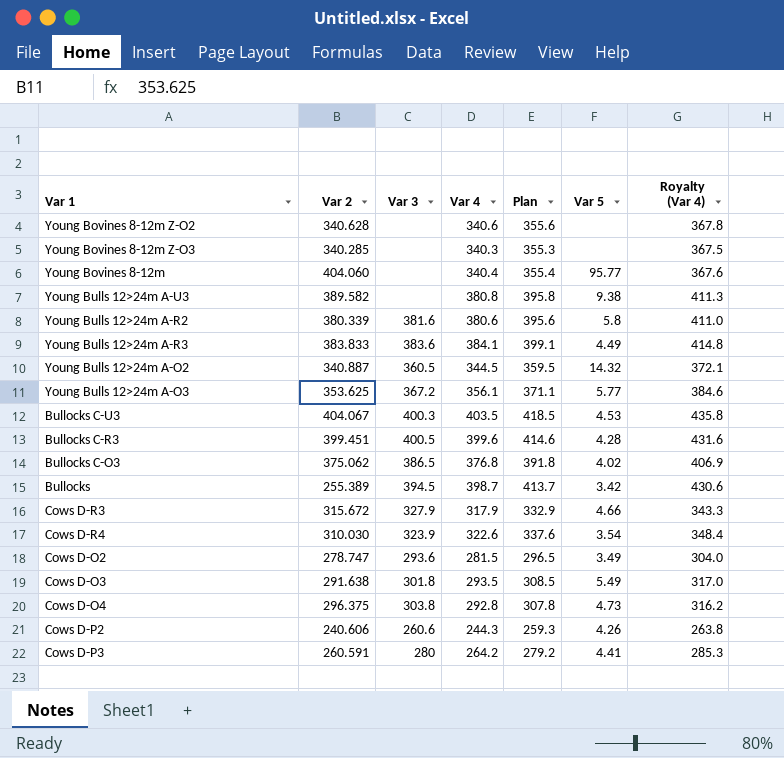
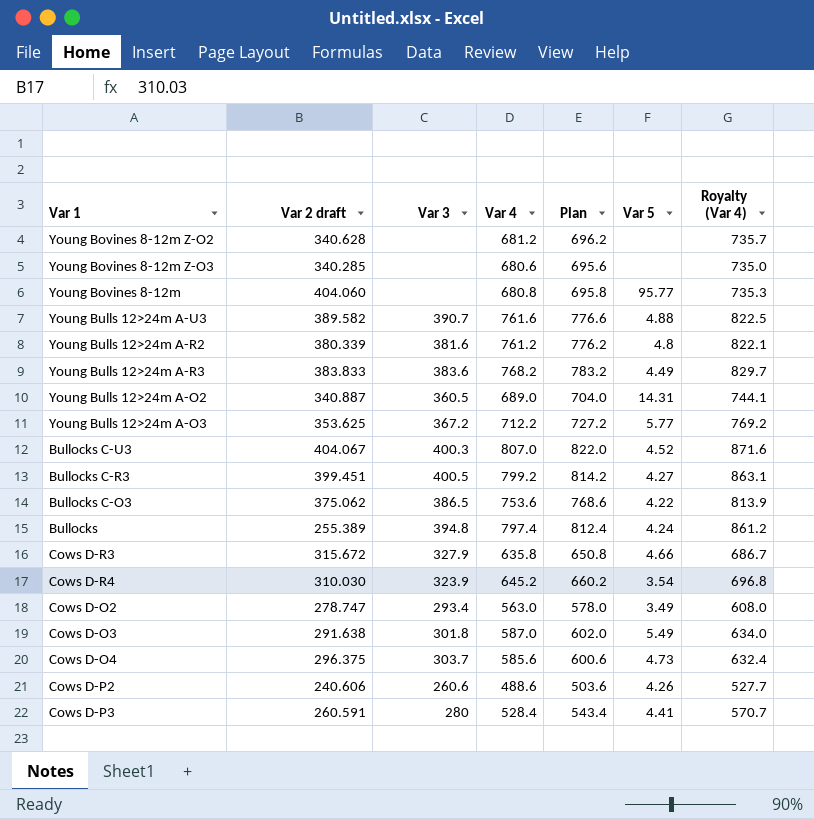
column name: Var 2 -> Var 2 draft
Young Bovines 8-12m Z-O2 | Var 4: 340.6 -> 681.2
Young Bovines 8-12m Z-O2 | Plan: 355.6 -> 696.2
Young Bovines 8-12m Z-O2 | Royalty (Var 4): 367.8 -> 735.7
Young Bovines 8-12m Z-O3 | Var 4: 340.3 -> 680.6
Young Bovines 8-12m Z-O3 | Plan: 355.3 -> 695.6
Young Bovines 8-12m Z-O3 | Royalty (Var 4): 367.5 -> 735.0
Young Bovines 8-12m | Var 4: 340.4 -> 680.8
Young Bovines 8-12m | Plan: 355.4 -> 695.8
Young Bovines 8-12m | Royalty (Var 4): 367.6 -> 735.3
Young Bulls 12>24m A-U3 | Var 3: none -> 390.7
Young Bulls 12>24m A-U3 | Var 4: 380.8 -> 761.6
Young Bulls 12>24m A-U3 | Plan: 395.8 -> 776.6
Young Bulls 12>24m A-U3 | Var 5: 9.38 -> 4.88
Young Bulls 12>24m A-U3 | Royalty (Var 4): 411.3 -> 822.5
Young Bulls 12>24m A-R2 | Var 4: 380.6 -> 761.2
Young Bulls 12>24m A-R2 | Plan: 395.6 -> 776.2
Young Bulls 12>24m A-R2 | Var 5: 5.8 -> 4.8
Young Bulls 12>24m A-R2 | Royalty (Var 4): 411.0 -> 822.1
Young Bulls 12>24m A-R3 | Var 4: 384.1 -> 768.2
Young Bulls 12>24m A-R3 | Plan: 399.1 -> 783.2
Young Bulls 12>24m A-R3 | Royalty (Var 4): 414.8 -> 829.7
Young Bulls 12>24m A-O2 | Var 4: 344.5 -> 689.0
Young Bulls 12>24m A-O2 | Plan: 359.5 -> 704.0
Young Bulls 12>24m A-O2 | Var 5: 14.32 -> 14.31
Young Bulls 12>24m A-O2 | Royalty (Var 4): 372.1 -> 744.1
Young Bulls 12>24m A-O3 | Var 4: 356.1 -> 712.2
Young Bulls 12>24m A-O3 | Plan: 371.1 -> 727.2
Young Bulls 12>24m A-O3 | Royalty (Var 4): 384.6 -> 769.2
Bullocks C-U3 | Var 4: 403.5 -> 807.0
Bullocks C-U3 | Plan: 418.5 -> 822.0
Bullocks C-U3 | Var 5: 4.53 -> 4.52
Bullocks C-U3 | Royalty (Var 4): 435.8 -> 871.6
Bullocks C-R3 | Var 4: 399.6 -> 799.2
Bullocks C-R3 | Plan: 414.6 -> 814.2
Bullocks C-R3 | Var 5: 4.28 -> 4.27
Bullocks C-R3 | Royalty (Var 4): 431.6 -> 863.1
Bullocks C-O3 | Var 4: 376.8 -> 753.6
Bullocks C-O3 | Plan: 391.8 -> 768.6
Bullocks C-O3 | Var 5: 4.02 -> 4.22
Bullocks C-O3 | Royalty (Var 4): 406.9 -> 813.9
Bullocks | Var 3: 394.5 -> 394.8
Bullocks | Var 4: 398.7 -> 797.4
Bullocks | Plan: 413.7 -> 812.4
Bullocks | Var 5: 3.42 -> 4.24
Bullocks | Royalty (Var 4): 430.6 -> 861.2
Cows D-R3 | Var 4: 317.9 -> 635.8
Cows D-R3 | Plan: 332.9 -> 650.8
Cows D-R3 | Royalty (Var 4): 343.3 -> 686.7
Cows D-R4 | Var 4: 322.6 -> 645.2
Cows D-R4 | Plan: 337.6 -> 660.2
Cows D-R4 | Royalty (Var 4): 348.4 -> 696.8
Cows D-O2 | Var 3: 293.6 -> 293.4
Cows D-O2 | Var 4: 281.5 -> 563.0
Cows D-O2 | Plan: 296.5 -> 578.0
Cows D-O2 | Royalty (Var 4): 304.0 -> 608.0
Cows D-O3 | Var 4: 293.5 -> 587.0
Cows D-O3 | Plan: 308.5 -> 602.0
Cows D-O3 | Royalty (Var 4): 317.0 -> 634.0
Cows D-O4 | Var 3: 303.8 -> 303.7
Cows D-O4 | Var 4: 292.8 -> 585.6
Cows D-O4 | Plan: 307.8 -> 600.6
Cows D-O4 | Royalty (Var 4): 316.2 -> 632.4
Cows D-P2 | Var 4: 244.3 -> 488.6
Cows D-P2 | Plan: 259.3 -> 503.6
Cows D-P2 | Royalty (Var 4): 263.8 -> 527.7
Cows D-P3 | Var 4: 264.2 -> 528.4
Cows D-P3 | Plan: 279.2 -> 543.4
Cows D-P3 | Royalty (Var 4): 285.3 -> 570.7

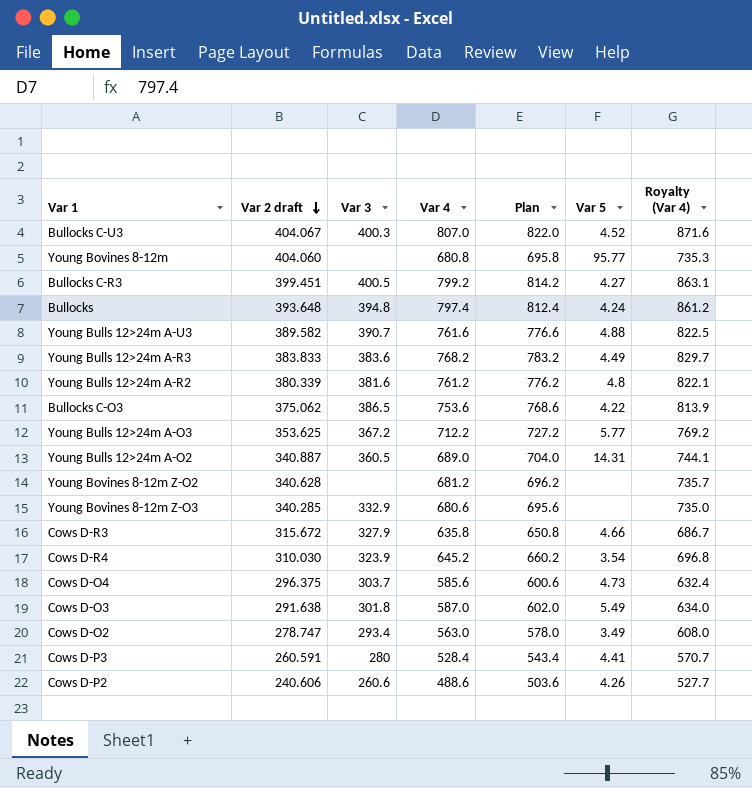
row order: none -> Var 2 draft descending
Bullocks | Var 2 draft: 255.389 -> 393.648
Young Bovines 8-12m Z-O3 | Var 3: none -> 332.9

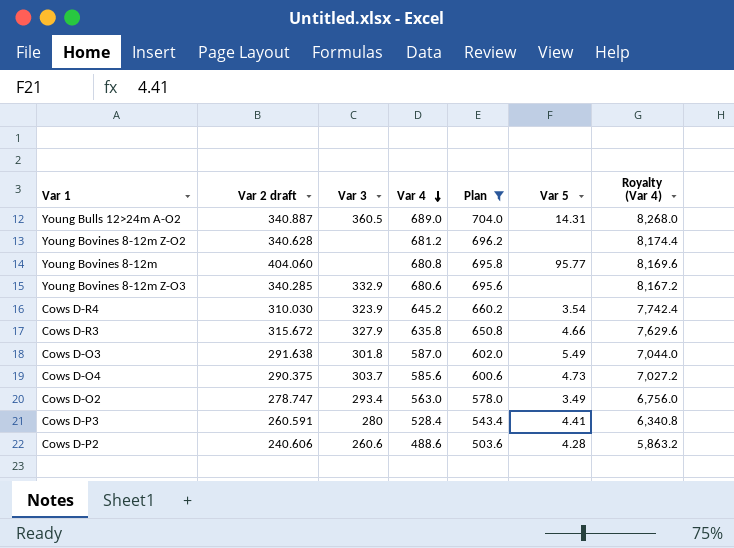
filter: none -> Plan <= 704.0
row order: Var 2 draft descending -> Var 4 descending
column Royalty (Var 4) | formula: [Var 4] * 1.08 -> [Var 4] * 12
Cows D-O4 | Var 2 draft: 296.375 -> 290.375
Cows D-P2 | Var 5: 4.26 -> 4.28

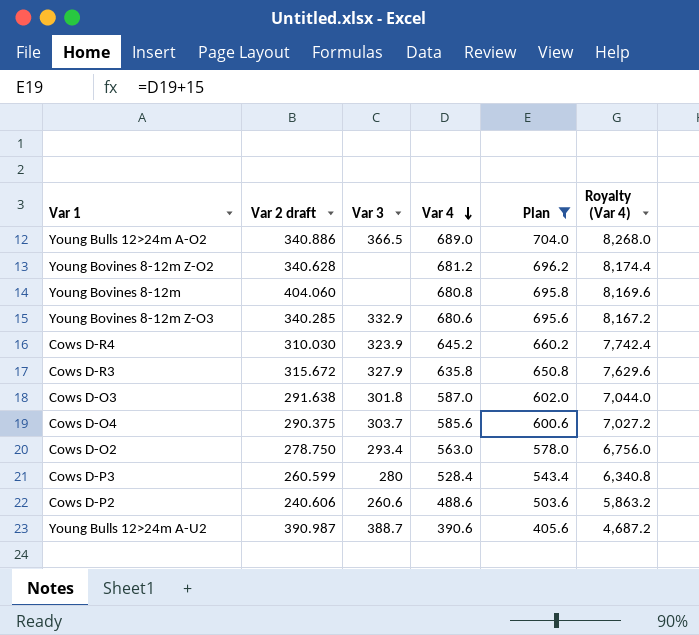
column Var 5 | position: 6 -> none
Young Bulls 12>24m A-O2 | Var 2 draft: 340.887 -> 340.886
Young Bulls 12>24m A-O2 | Var 3: 360.5 -> 366.5
Cows D-O2 | Var 2 draft: 278.747 -> 278.750
Cows D-P3 | Var 2 draft: 260.591 -> 260.599
row Young Bulls 12>24m A-U2: none -> 390.987 | 388.7 | 390.6 | 405.6 | 4,687.2

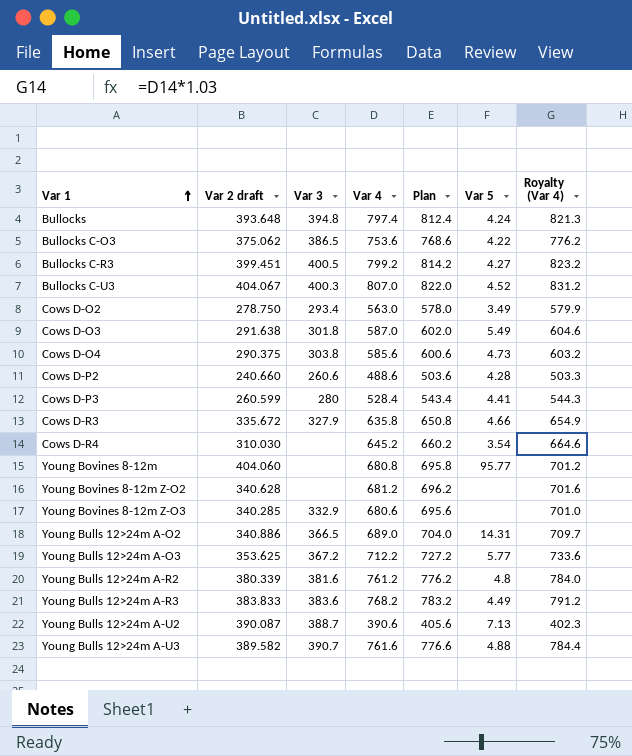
filter: Plan <= 704.0 -> none
row order: Var 4 descending -> Var 1 ascending
column Var 5 | position: none -> 6
column Royalty (Var 4) | formula: [Var 4] * 12 -> [Var 4] * 1.03
Cows D-O4 | Var 3: 303.7 -> 303.8
Cows D-P2 | Var 2 draft: 240.606 -> 240.660
Cows D-R3 | Var 2 draft: 315.672 -> 335.672
Cows D-R4 | Var 3: 323.9 -> none
Young Bulls 12>24m A-U2 | Var 2 draft: 390.987 -> 390.087

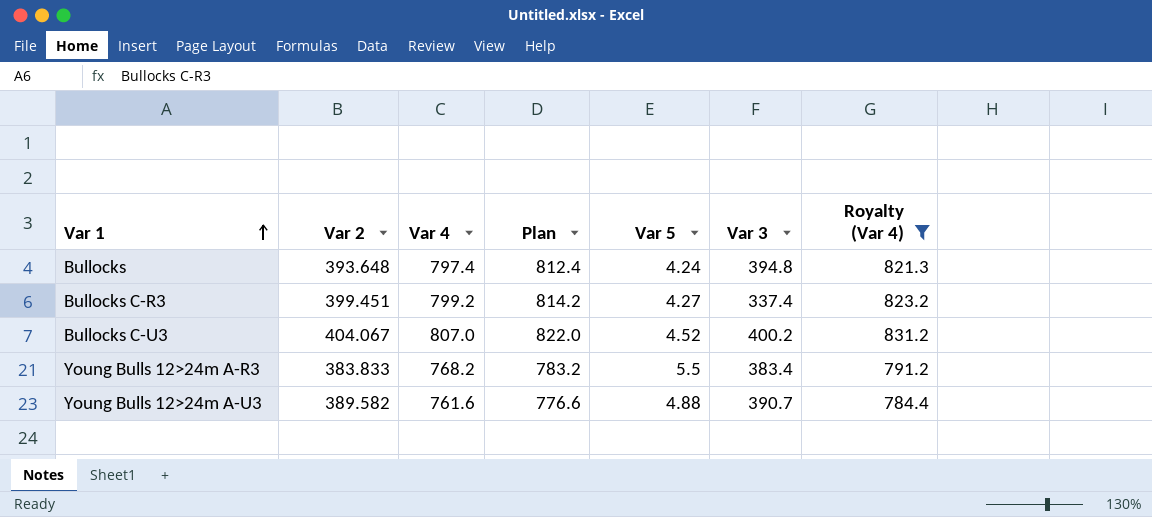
filter: none -> Royalty (Var 4) >= 784.4
column name: Var 2 draft -> Var 2
column Var 3 | position: 3 -> 6
Bullocks C-R3 | Var 3: 400.5 -> 337.4
Bullocks C-U3 | Var 3: 400.3 -> 400.2
Young Bulls 12>24m A-R3 | Var 5: 4.49 -> 5.5
Young Bulls 12>24m A-R3 | Var 3: 383.6 -> 383.4

